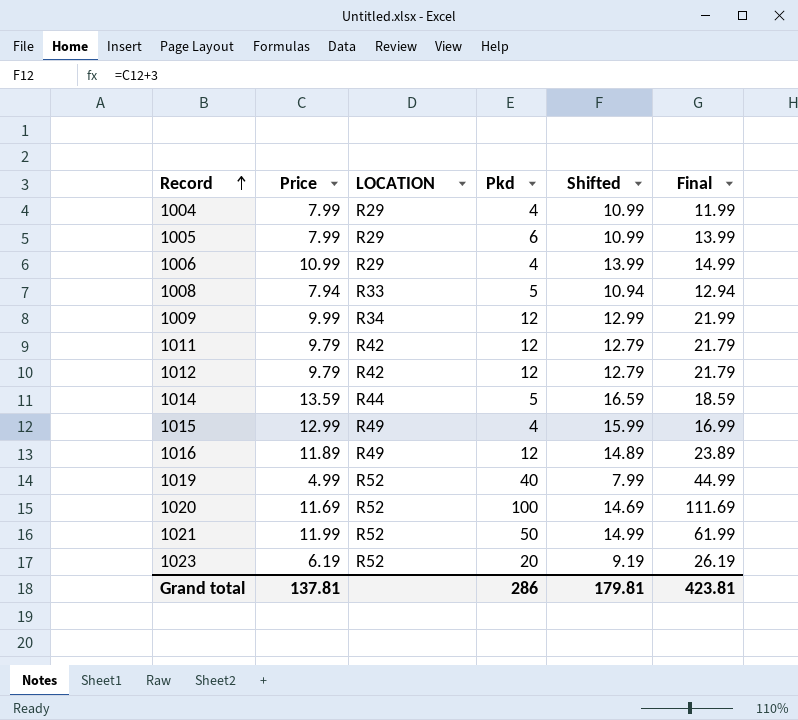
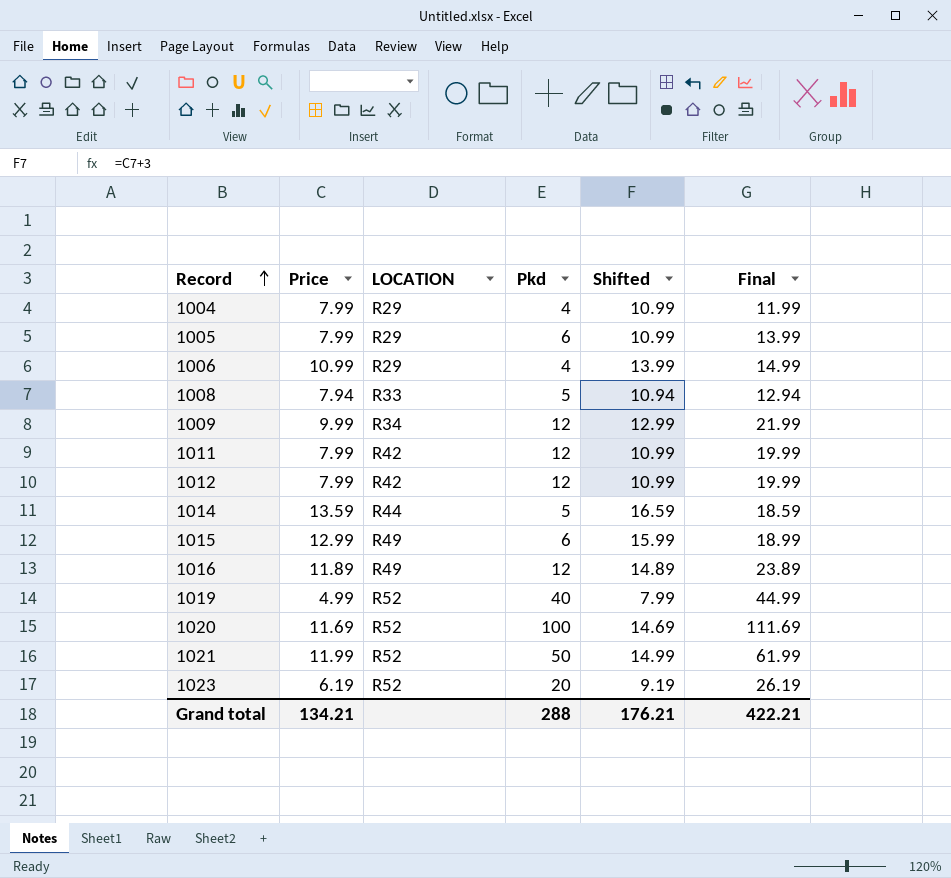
1011 | Price: 9.79 -> 7.99
1011 | Shifted: 12.79 -> 10.99
1011 | Final: 21.79 -> 19.99
1012 | Price: 9.79 -> 7.99
1012 | Shifted: 12.79 -> 10.99
1012 | Final: 21.79 -> 19.99
1015 | Pkd: 4 -> 6
1015 | Final: 16.99 -> 18.99
Grand total | Price: 137.81 -> 134.21
Grand total | Pkd: 286 -> 288
Grand total | Shifted: 179.81 -> 176.21
Grand total | Final: 423.81 -> 422.21

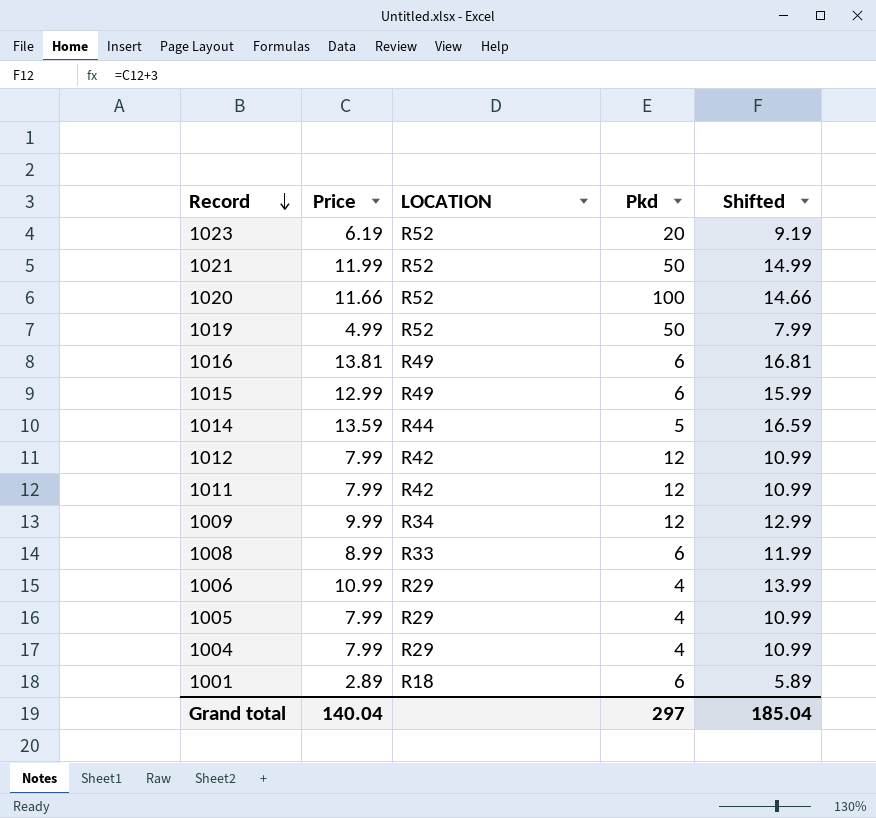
row order: Record ascending -> Record descending
column Final | formula: [Price] + [Pkd] -> none
1020 | Price: 11.69 -> 11.66
1020 | Shifted: 14.69 -> 14.66
1019 | Pkd: 40 -> 50
1016 | Price: 11.89 -> 13.81
1016 | Pkd: 12 -> 6
1016 | Shifted: 14.89 -> 16.81
1008 | Price: 7.94 -> 8.99
1008 | Pkd: 5 -> 6
1008 | Shifted: 10.94 -> 11.99
1005 | Pkd: 6 -> 4
row 1001: none -> 2.89 | R18 | 6 | 5.89
Grand total | Price: 134.21 -> 140.04
Grand total | Pkd: 288 -> 297
Grand total | Shifted: 176.21 -> 185.04

